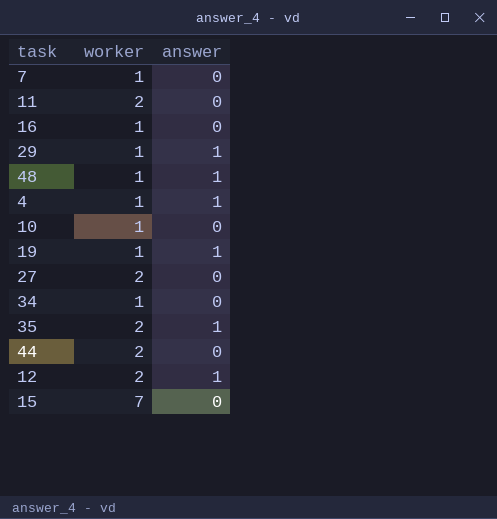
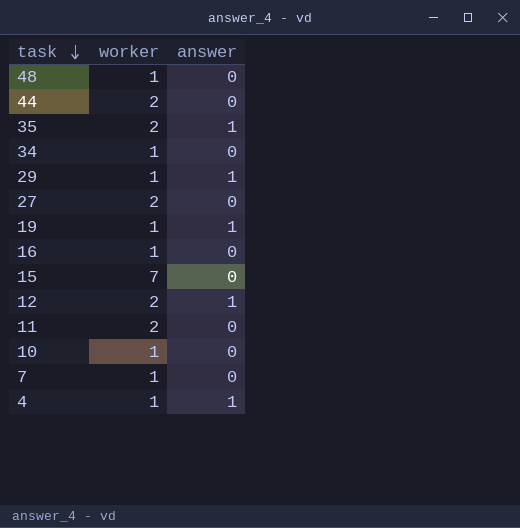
row order: none -> task descending
48 | answer: 1 -> 0

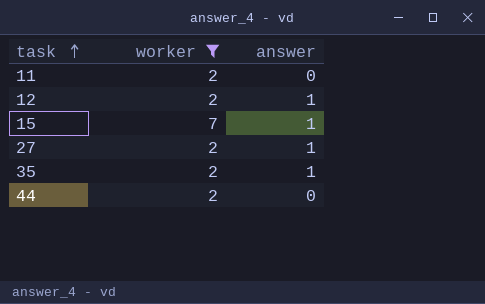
filter: none -> worker != 1
row order: task descending -> task ascending
15 | answer: 0 -> 1
27 | answer: 0 -> 1

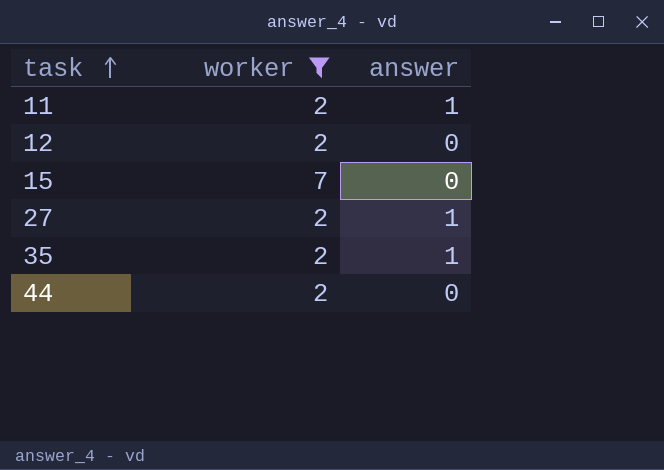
11 | answer: 0 -> 1
12 | answer: 1 -> 0
15 | answer: 1 -> 0

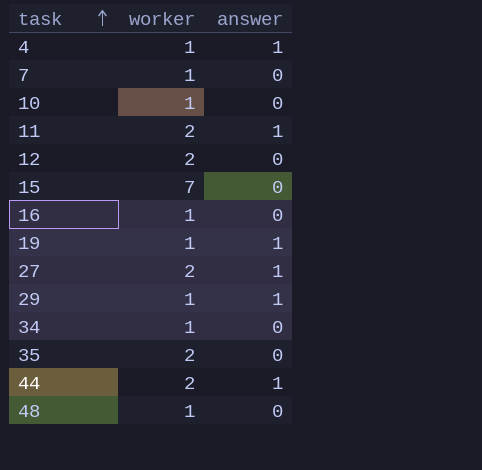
filter: worker != 1 -> none
35 | answer: 1 -> 0
44 | answer: 0 -> 1

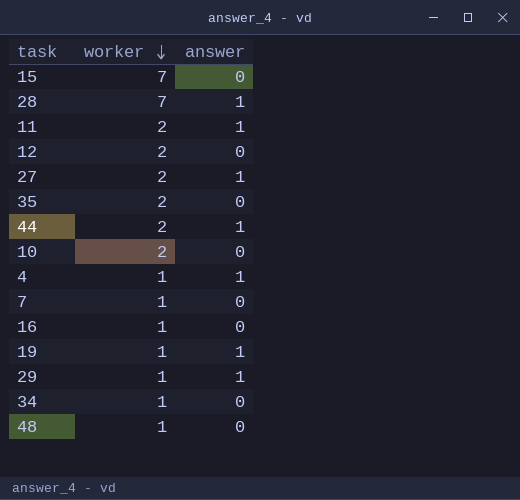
row order: task ascending -> worker descending
row 28: none -> 7 | 1
10 | worker: 1 -> 2

